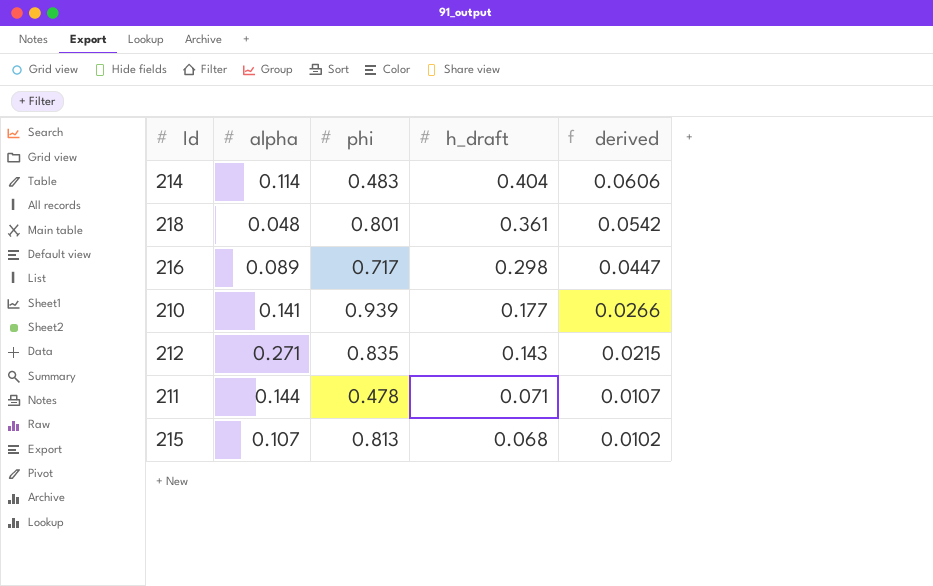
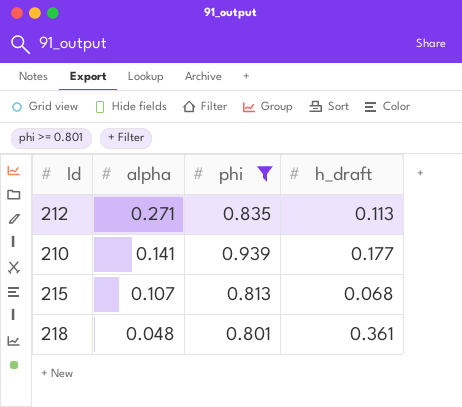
filter: none -> phi >= 0.801
row order: h_draft descending -> alpha descending
column derived | formula: [h_draft] * 0.15 -> none
212 | h_draft: 0.143 -> 0.113

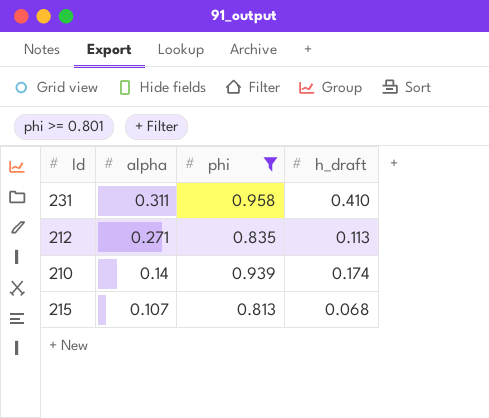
row 218: 0.048 | 0.801 | 0.361 -> none
row 231: none -> 0.311 | 0.958 | 0.410
210 | alpha: 0.141 -> 0.14
210 | h_draft: 0.177 -> 0.174

